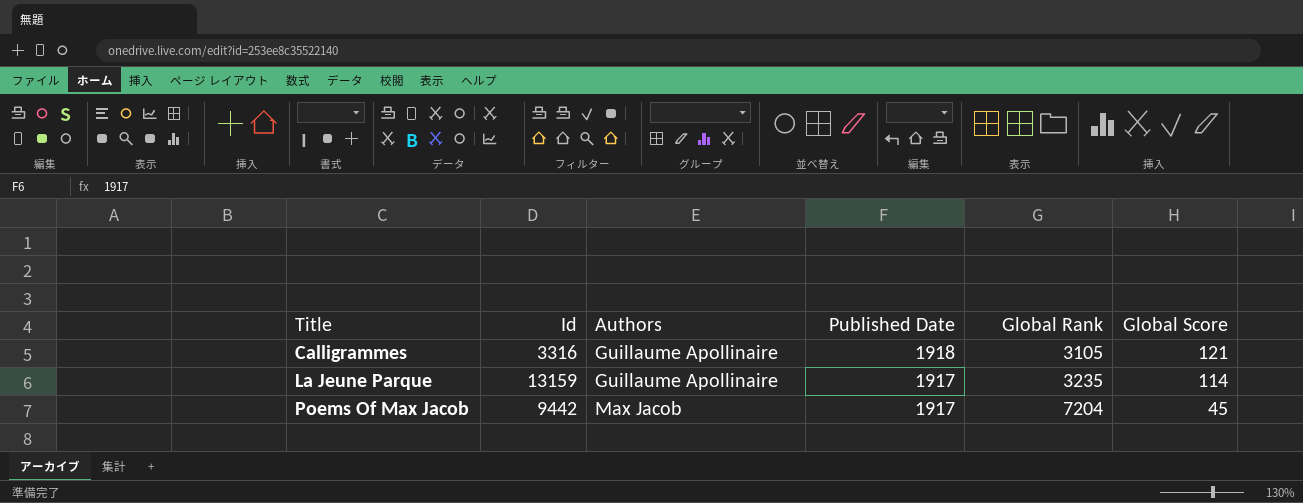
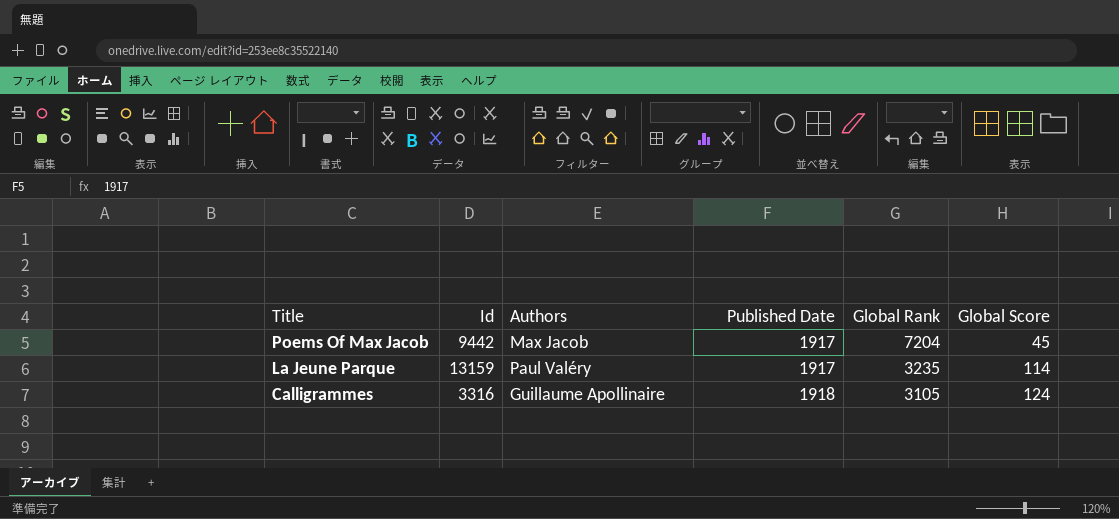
row order: Title ascending -> Title descending
La Jeune Parque | Authors: Guillaume Apollinaire -> Paul Valéry
Calligrammes | Global Score: 121 -> 124

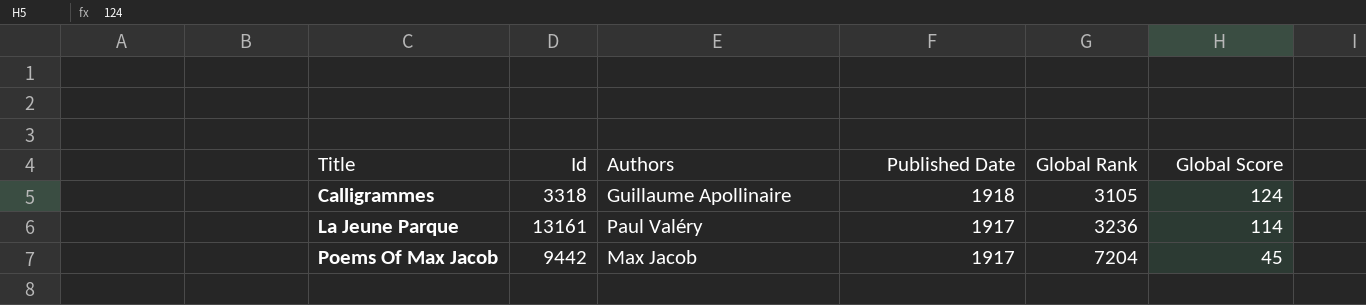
row order: Title descending -> Title ascending
Calligrammes | Id: 3316 -> 3318
La Jeune Parque | Id: 13159 -> 13161
La Jeune Parque | Global Rank: 3235 -> 3236

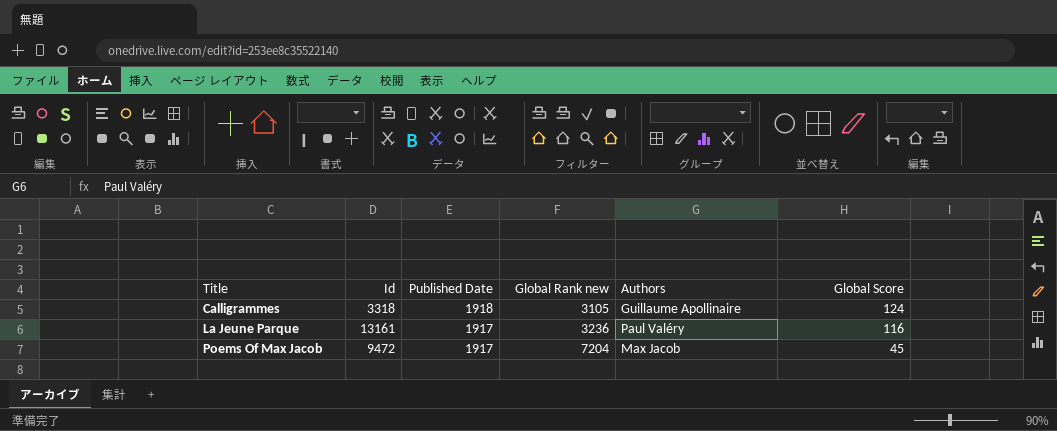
column name: Global Rank -> Global Rank new
column Authors | position: 3 -> 5
La Jeune Parque | Global Score: 114 -> 116
Poems Of Max Jacob | Id: 9442 -> 9472

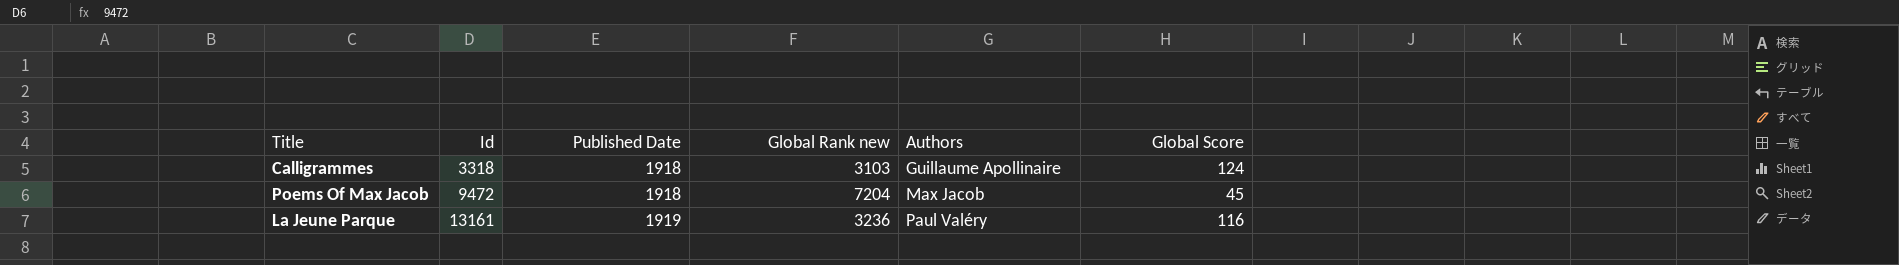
row order: Title ascending -> Id ascending
Calligrammes | Global Rank new: 3105 -> 3103
Poems Of Max Jacob | Published Date: 1917 -> 1918
La Jeune Parque | Published Date: 1917 -> 1919

